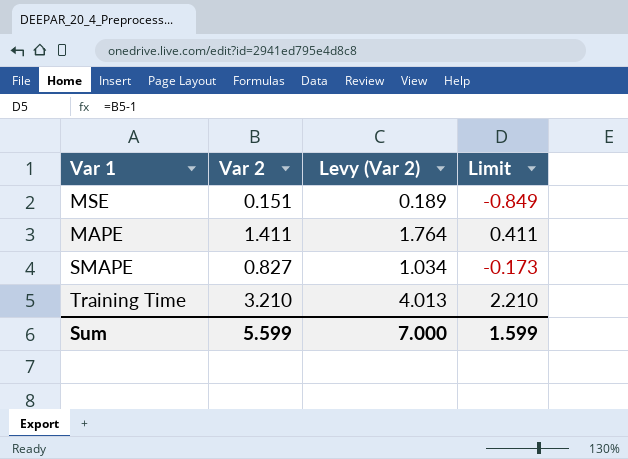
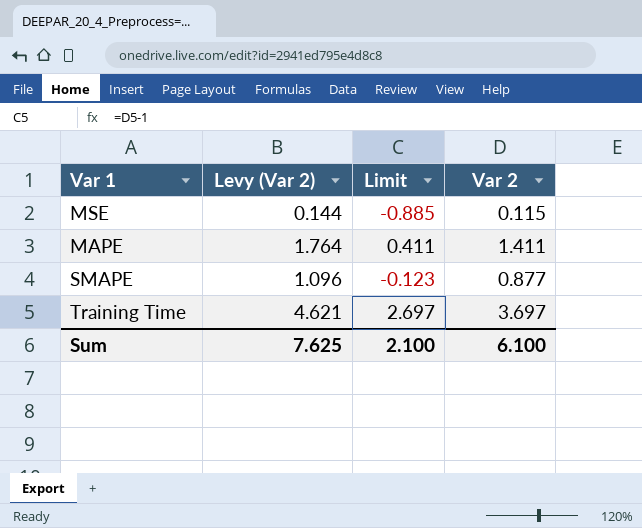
column Var 2 | position: 2 -> 4
MSE | Levy (Var 2): 0.189 -> 0.144
MSE | Limit: -0.849 -> -0.885
MSE | Var 2: 0.151 -> 0.115
SMAPE | Levy (Var 2): 1.034 -> 1.096
SMAPE | Limit: -0.173 -> -0.123
SMAPE | Var 2: 0.827 -> 0.877
Training Time | Levy (Var 2): 4.013 -> 4.621
Training Time | Limit: 2.210 -> 2.697
Training Time | Var 2: 3.210 -> 3.697
Sum | Levy (Var 2): 7.000 -> 7.625
Sum | Limit: 1.599 -> 2.100
Sum | Var 2: 5.599 -> 6.100

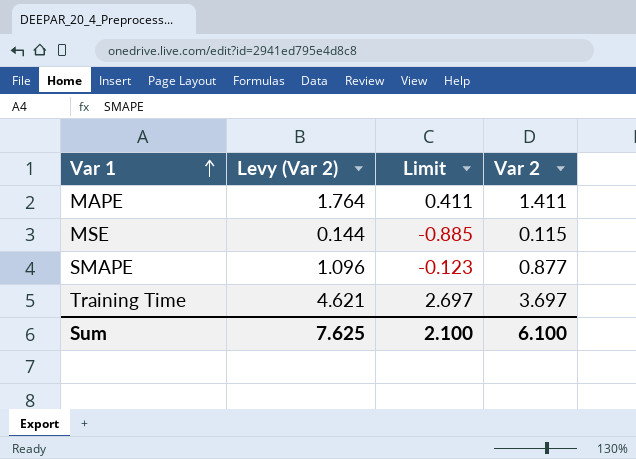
row order: none -> Var 1 ascending

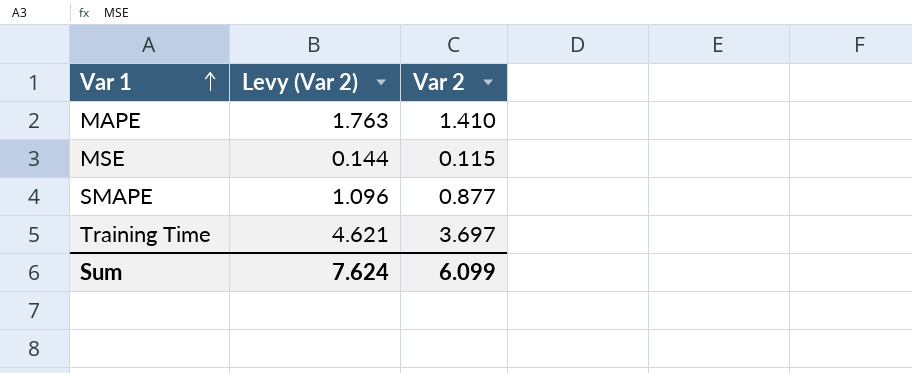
column Limit | formula: [Var 2] - 1 -> none
MAPE | Levy (Var 2): 1.764 -> 1.763
MAPE | Var 2: 1.411 -> 1.410
Sum | Levy (Var 2): 7.625 -> 7.624
Sum | Var 2: 6.100 -> 6.099

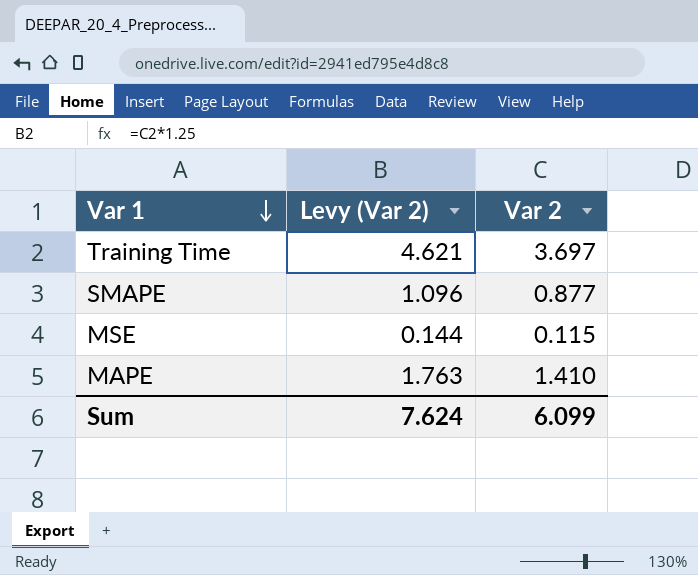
row order: Var 1 ascending -> Var 1 descending

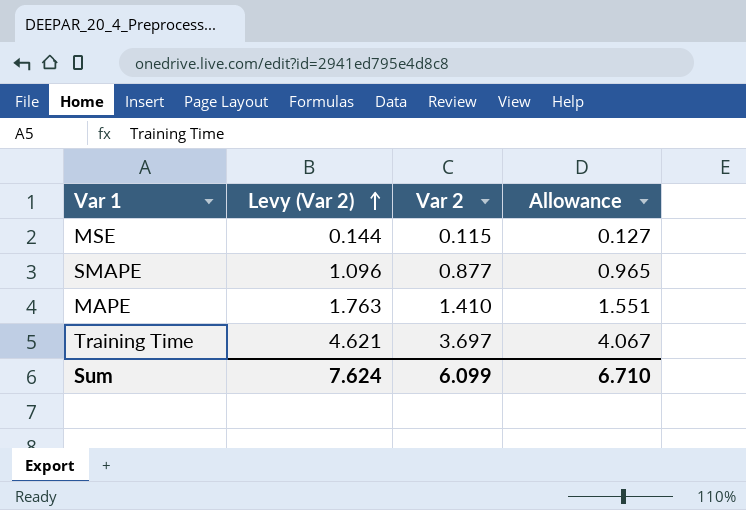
row order: Var 1 descending -> Levy (Var 2) ascending
column Allowance | formula: none -> [Var 2] * 1.1

